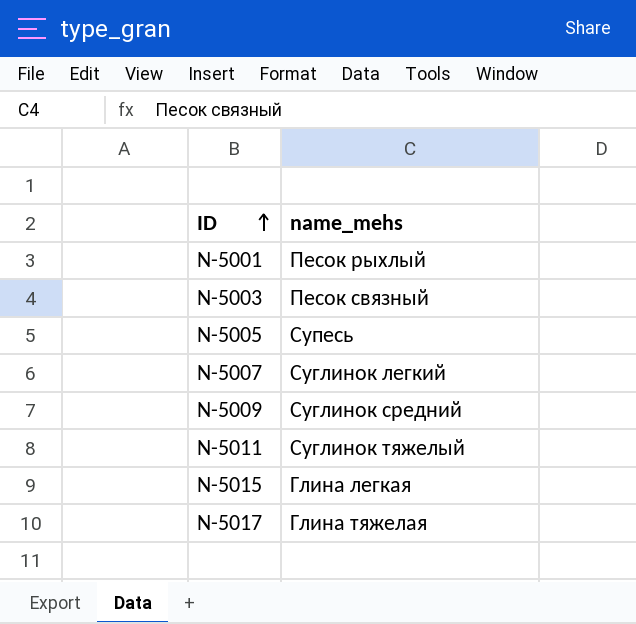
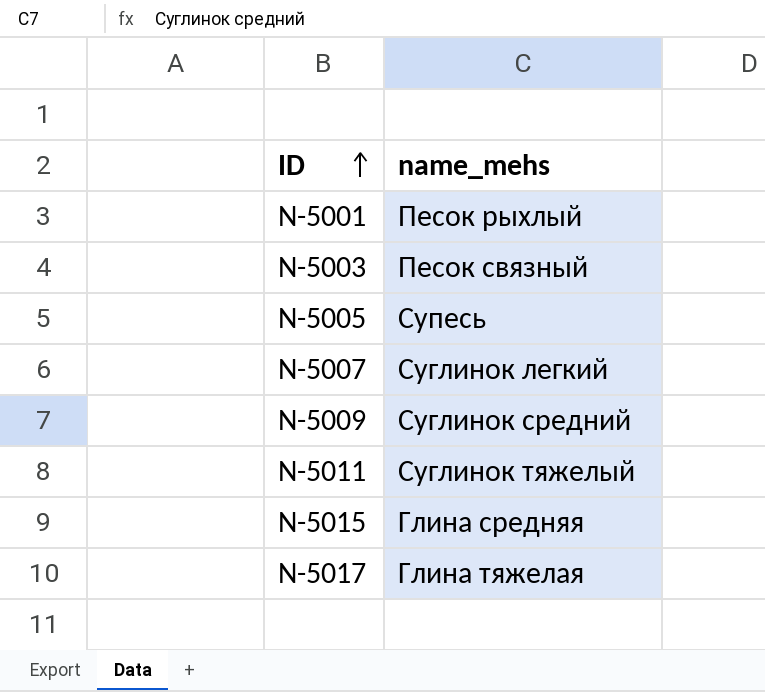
N-5015 | name_mehs: Глина легкая -> Глина средняя

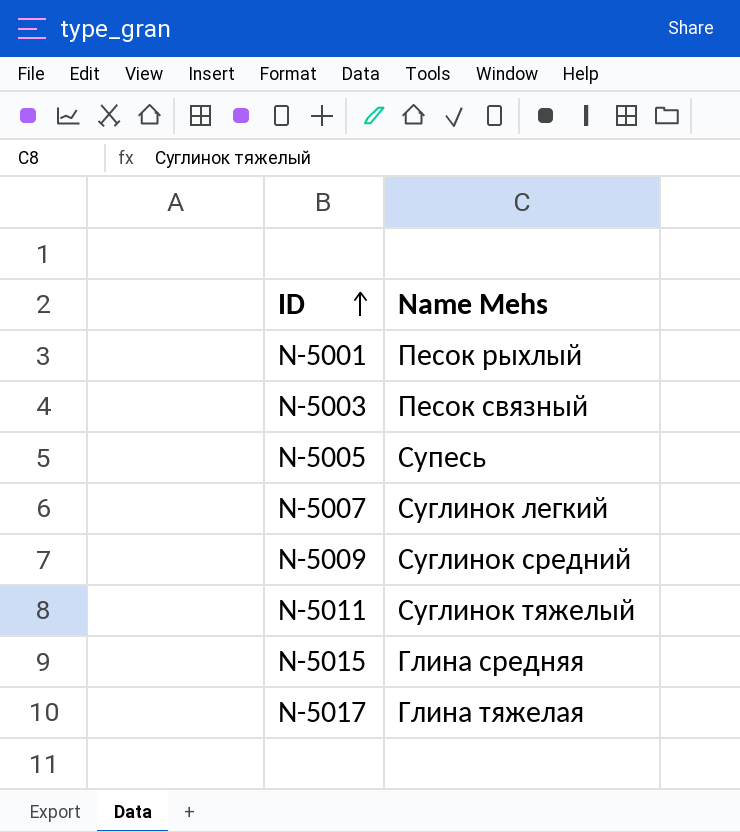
column name: name_mehs -> Name Mehs

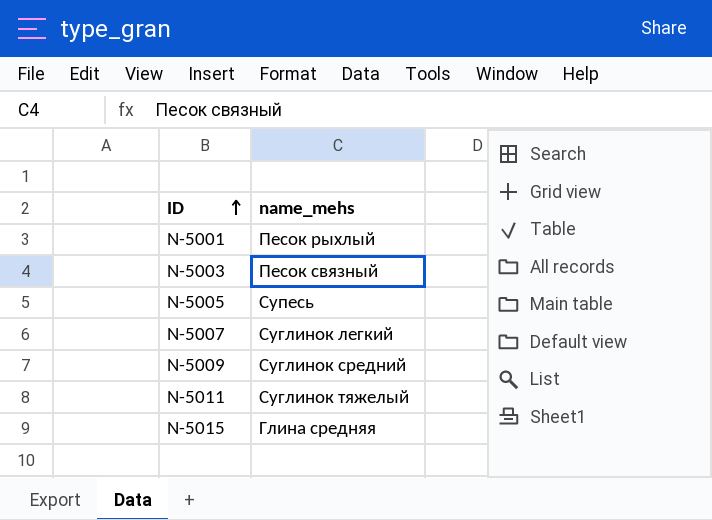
column name: Name Mehs -> name_mehs
row N-5017: Глина тяжелая -> none

